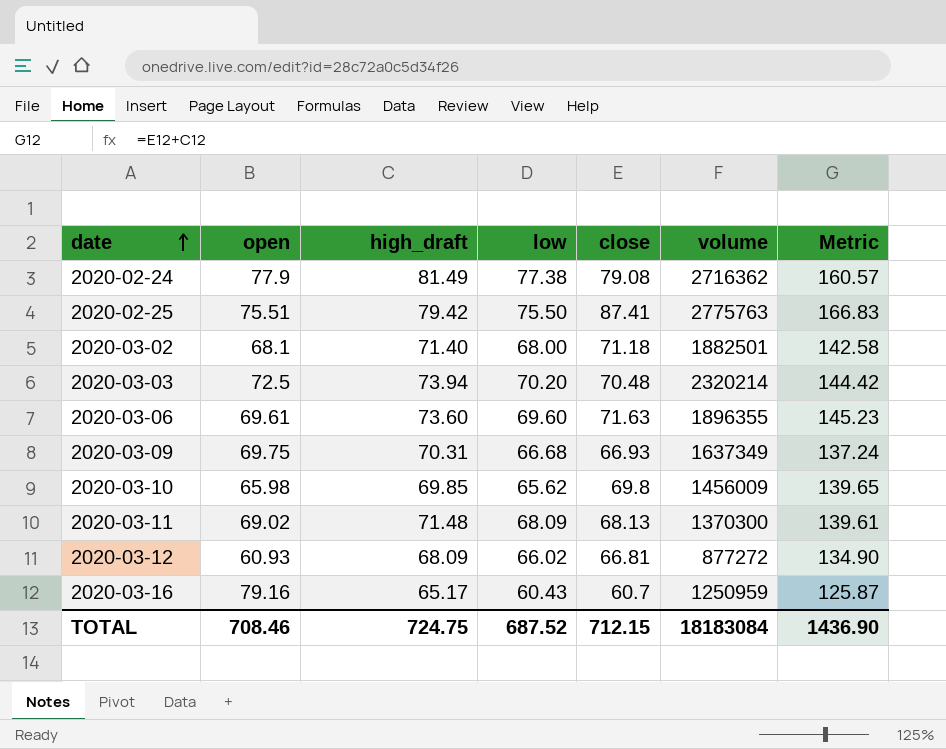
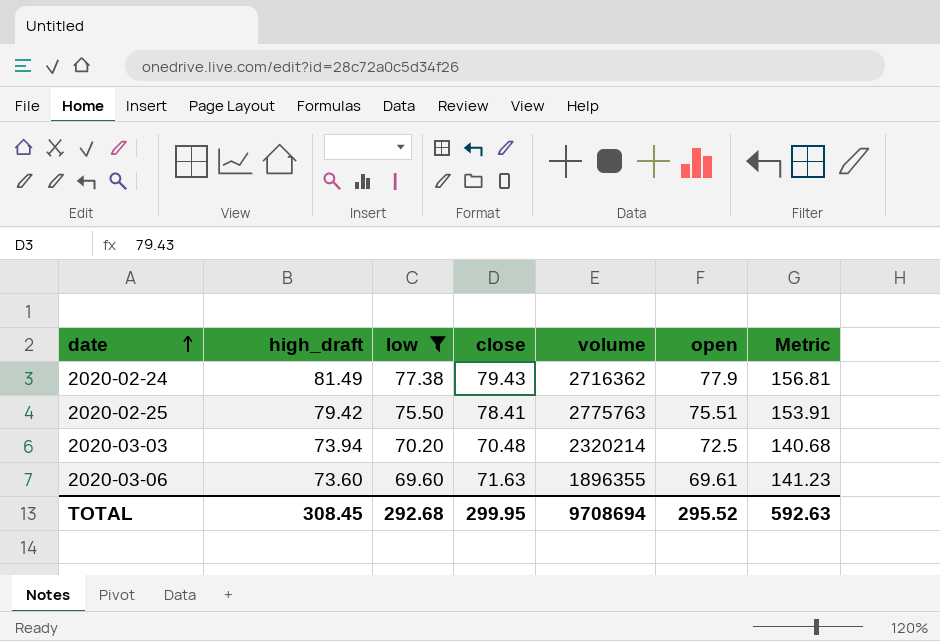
filter: none -> low >= 69.60
column open | position: 2 -> 6
column Metric | formula: [high_draft] + [close] -> [low] + [close]
2020-02-24 | close: 79.08 -> 79.43
2020-02-25 | close: 87.41 -> 78.41
TOTAL | high_draft: 724.75 -> 308.45
TOTAL | low: 687.52 -> 292.68
TOTAL | close: 712.15 -> 299.95
TOTAL | volume: 18183084 -> 9708694
TOTAL | open: 708.46 -> 295.52
TOTAL | Metric: 1436.90 -> 592.63

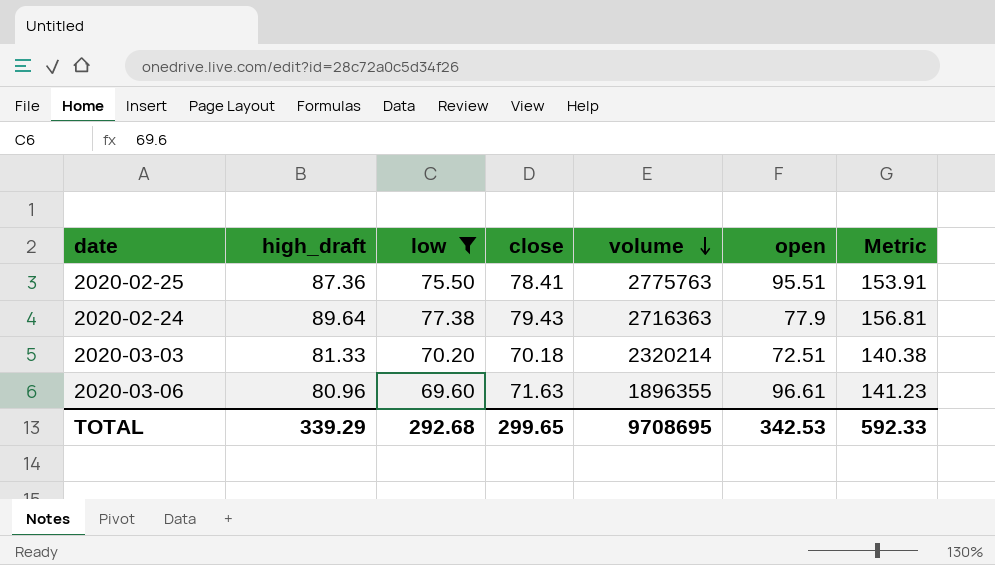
row order: date ascending -> volume descending
2020-02-25 | high_draft: 79.42 -> 87.36
2020-02-25 | open: 75.51 -> 95.51
2020-02-24 | high_draft: 81.49 -> 89.64
2020-02-24 | volume: 2716362 -> 2716363
2020-03-03 | high_draft: 73.94 -> 81.33
2020-03-03 | close: 70.48 -> 70.18
2020-03-03 | open: 72.5 -> 72.51
2020-03-03 | Metric: 140.68 -> 140.38
2020-03-06 | high_draft: 73.60 -> 80.96
2020-03-06 | open: 69.61 -> 96.61
TOTAL | high_draft: 308.45 -> 339.29
TOTAL | close: 299.95 -> 299.65
TOTAL | volume: 9708694 -> 9708695
TOTAL | open: 295.52 -> 342.53
TOTAL | Metric: 592.63 -> 592.33

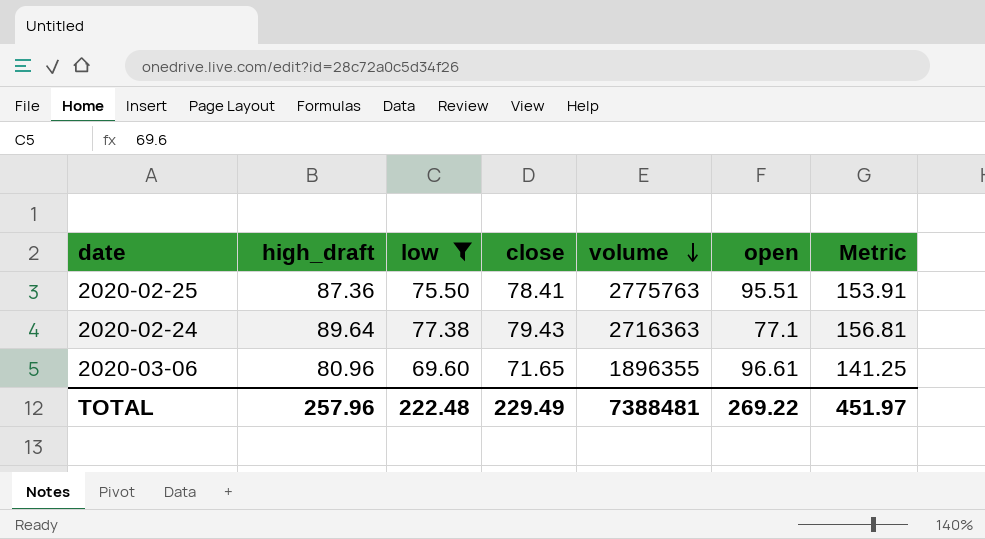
row 2020-03-03: 81.33 | 70.20 | 70.18 | 2320214 | 72.51 | 140.38 -> none
2020-02-24 | open: 77.9 -> 77.1
2020-03-06 | close: 71.63 -> 71.65
2020-03-06 | Metric: 141.23 -> 141.25
TOTAL | high_draft: 339.29 -> 257.96
TOTAL | low: 292.68 -> 222.48
TOTAL | close: 299.65 -> 229.49
TOTAL | volume: 9708695 -> 7388481
TOTAL | open: 342.53 -> 269.22
TOTAL | Metric: 592.33 -> 451.97

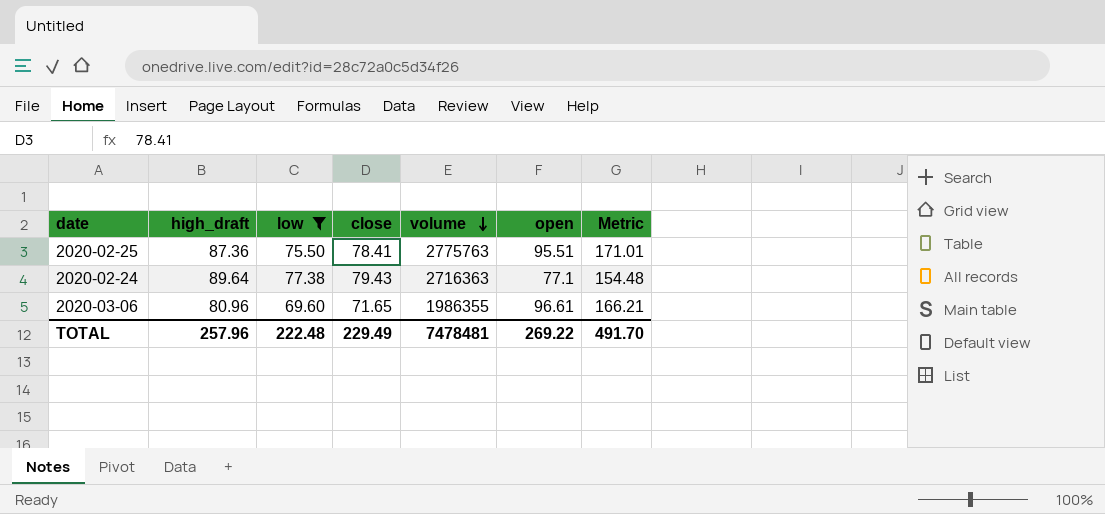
column Metric | formula: [low] + [close] -> [low] + [open]
2020-03-06 | volume: 1896355 -> 1986355
TOTAL | volume: 7388481 -> 7478481
TOTAL | Metric: 451.97 -> 491.70

